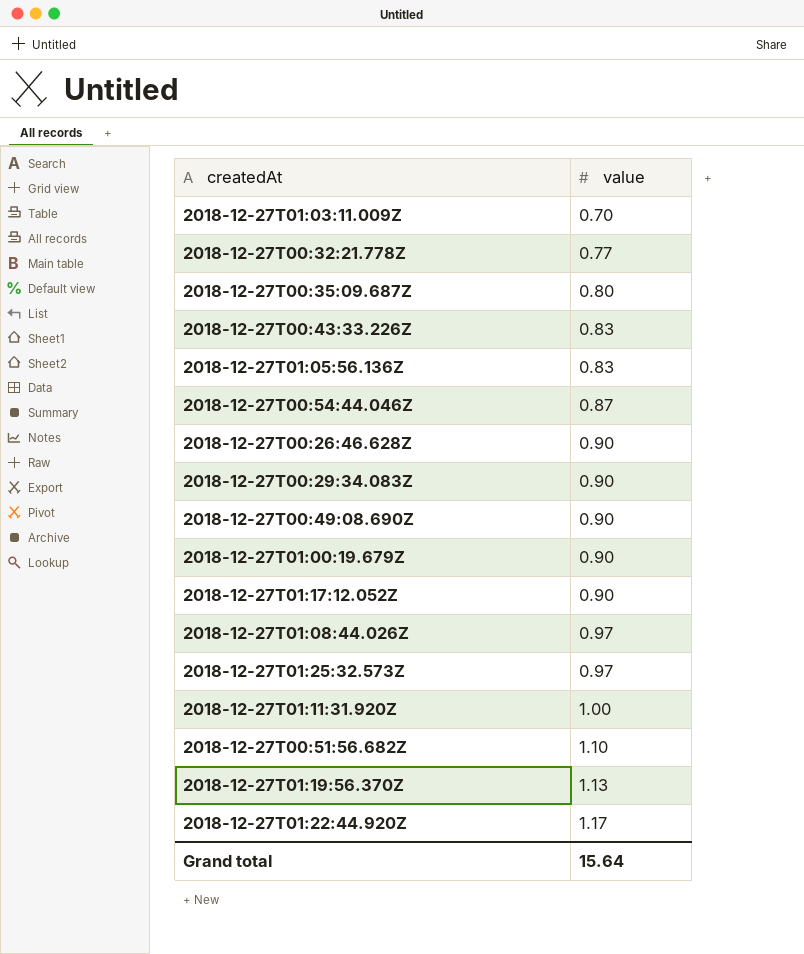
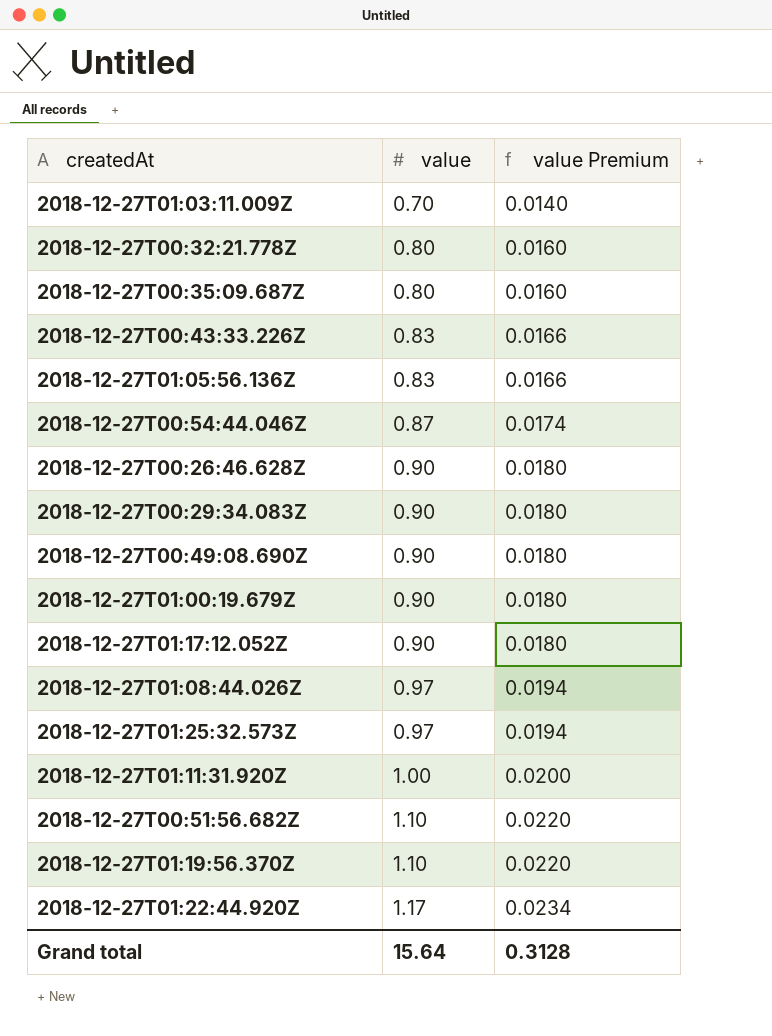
column value Premium | formula: none -> [value] * 0.02
2018-12-27T00:32:21.778Z | value: 0.77 -> 0.80
2018-12-27T01:19:56.370Z | value: 1.13 -> 1.10

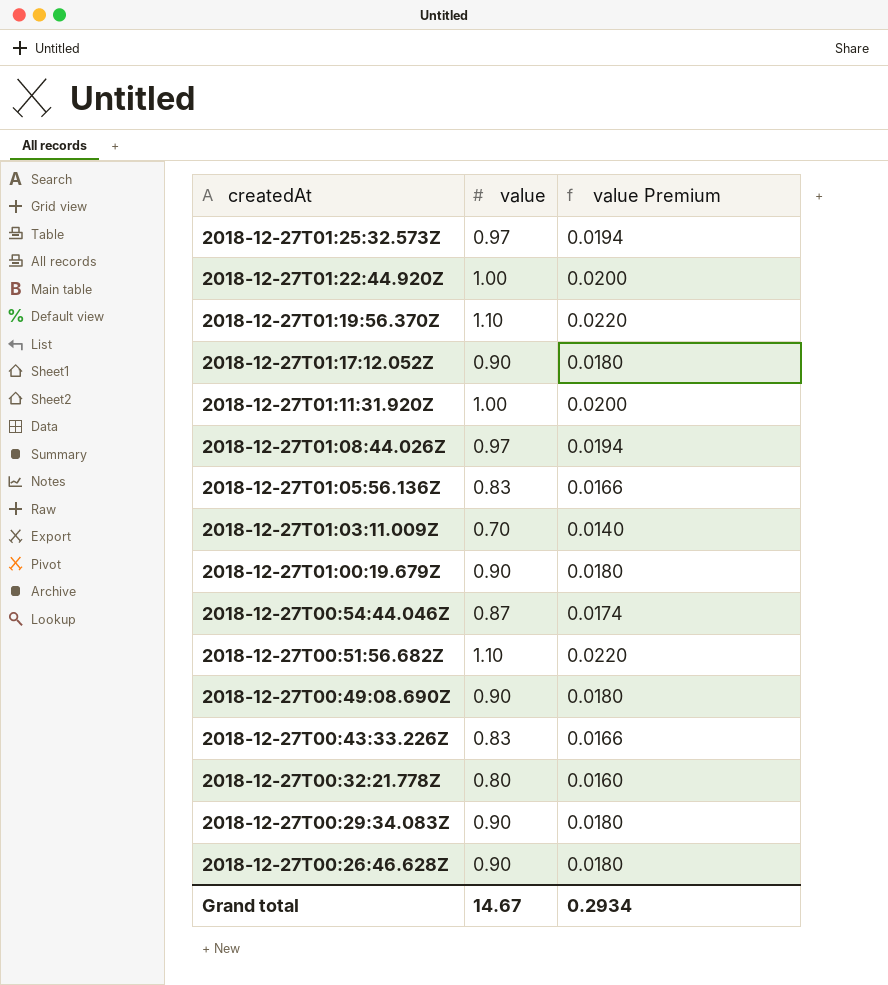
row order: value ascending -> createdAt descending
row 2018-12-27T00:35:09.687Z: 0.80 | 0.0160 -> none
2018-12-27T01:22:44.920Z | value: 1.17 -> 1.00
2018-12-27T01:22:44.920Z | value Premium: 0.0234 -> 0.0200
Grand total | value: 15.64 -> 14.67
Grand total | value Premium: 0.3128 -> 0.2934

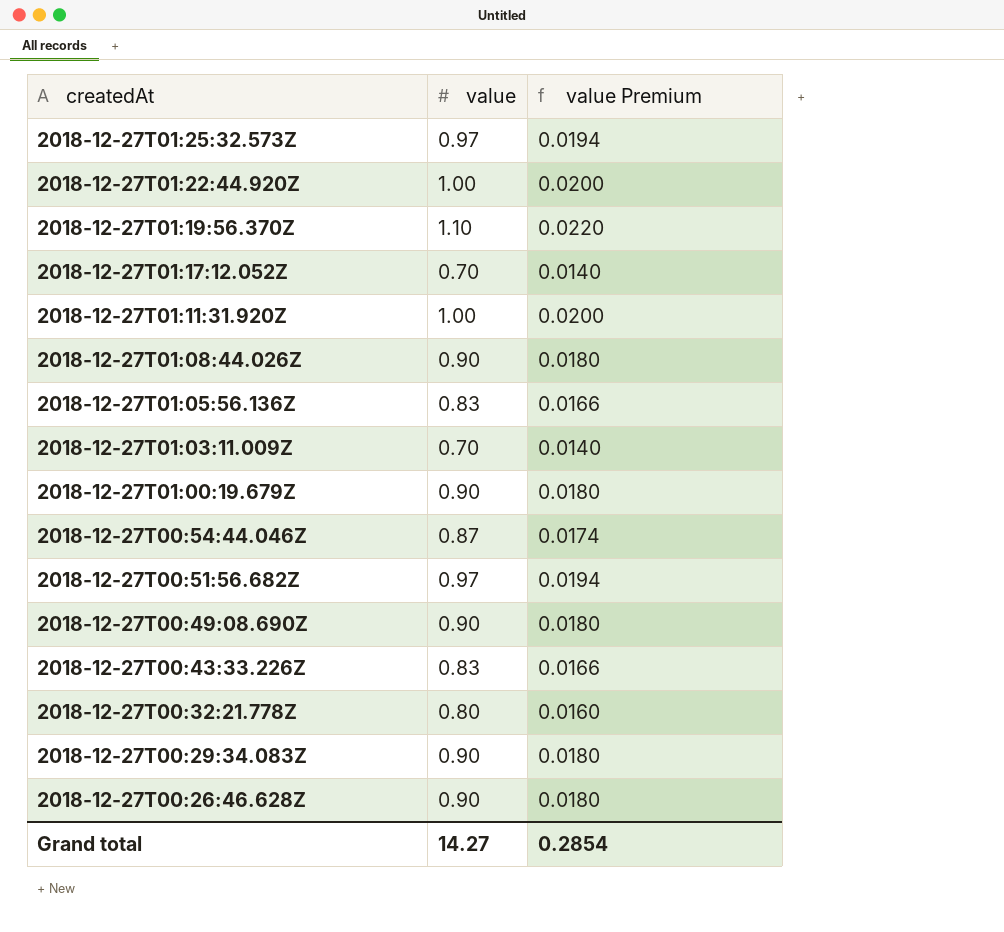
2018-12-27T01:17:12.052Z | value: 0.90 -> 0.70
2018-12-27T01:17:12.052Z | value Premium: 0.0180 -> 0.0140
2018-12-27T01:08:44.026Z | value: 0.97 -> 0.90
2018-12-27T01:08:44.026Z | value Premium: 0.0194 -> 0.0180
2018-12-27T00:51:56.682Z | value: 1.10 -> 0.97
2018-12-27T00:51:56.682Z | value Premium: 0.0220 -> 0.0194
Grand total | value: 14.67 -> 14.27
Grand total | value Premium: 0.2934 -> 0.2854

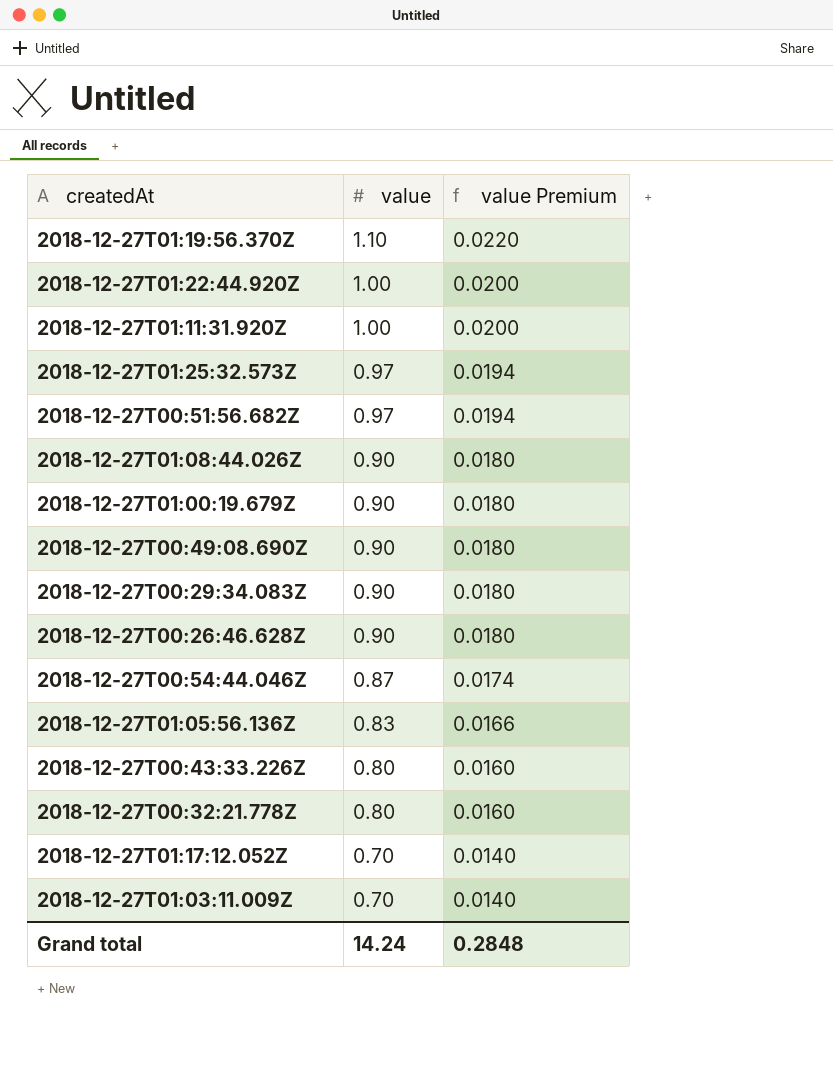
row order: createdAt descending -> value descending
2018-12-27T00:43:33.226Z | value: 0.83 -> 0.80
2018-12-27T00:43:33.226Z | value Premium: 0.0166 -> 0.0160
Grand total | value: 14.27 -> 14.24
Grand total | value Premium: 0.2854 -> 0.2848

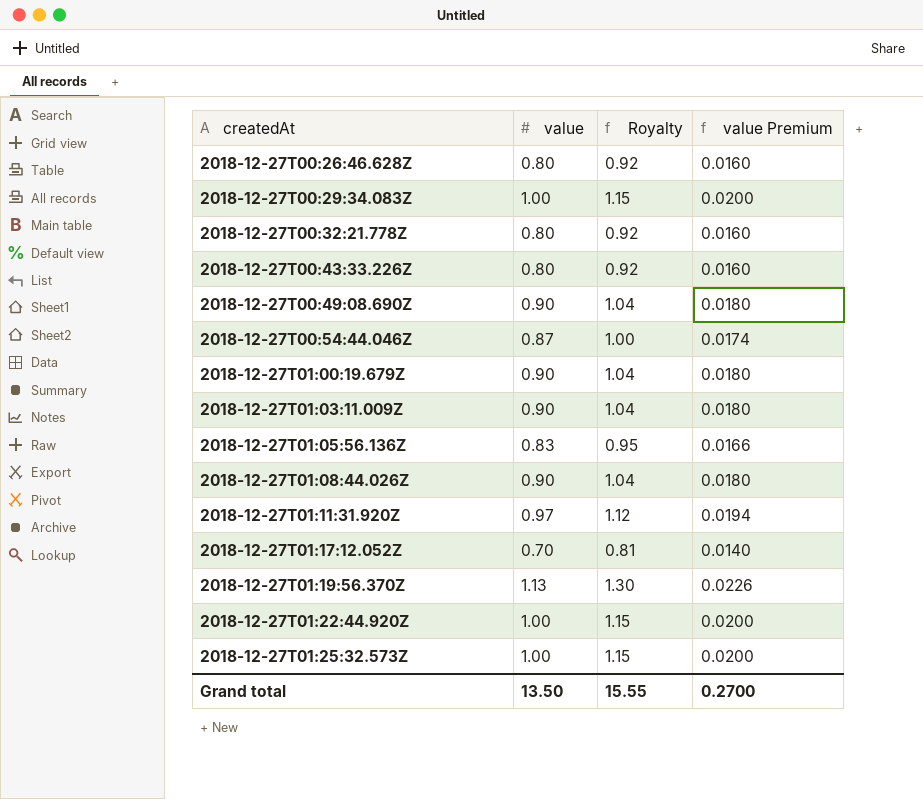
row order: value descending -> createdAt ascending
column Royalty | formula: none -> [value] * 1.15
row 2018-12-27T00:51:56.682Z: 0.97 | 0.0194 -> none
2018-12-27T00:26:46.628Z | value: 0.90 -> 0.80
2018-12-27T00:26:46.628Z | value Premium: 0.0180 -> 0.0160
2018-12-27T00:29:34.083Z | value: 0.90 -> 1.00
2018-12-27T00:29:34.083Z | value Premium: 0.0180 -> 0.0200
2018-12-27T01:03:11.009Z | value: 0.70 -> 0.90
2018-12-27T01:03:11.009Z | value Premium: 0.0140 -> 0.0180
2018-12-27T01:11:31.920Z | value: 1.00 -> 0.97
2018-12-27T01:11:31.920Z | value Premium: 0.0200 -> 0.0194
2018-12-27T01:19:56.370Z | value: 1.10 -> 1.13
2018-12-27T01:19:56.370Z | value Premium: 0.0220 -> 0.0226
2018-12-27T01:25:32.573Z | value: 0.97 -> 1.00
2018-12-27T01:25:32.573Z | value Premium: 0.0194 -> 0.0200
Grand total | value: 14.24 -> 13.50
Grand total | value Premium: 0.2848 -> 0.2700

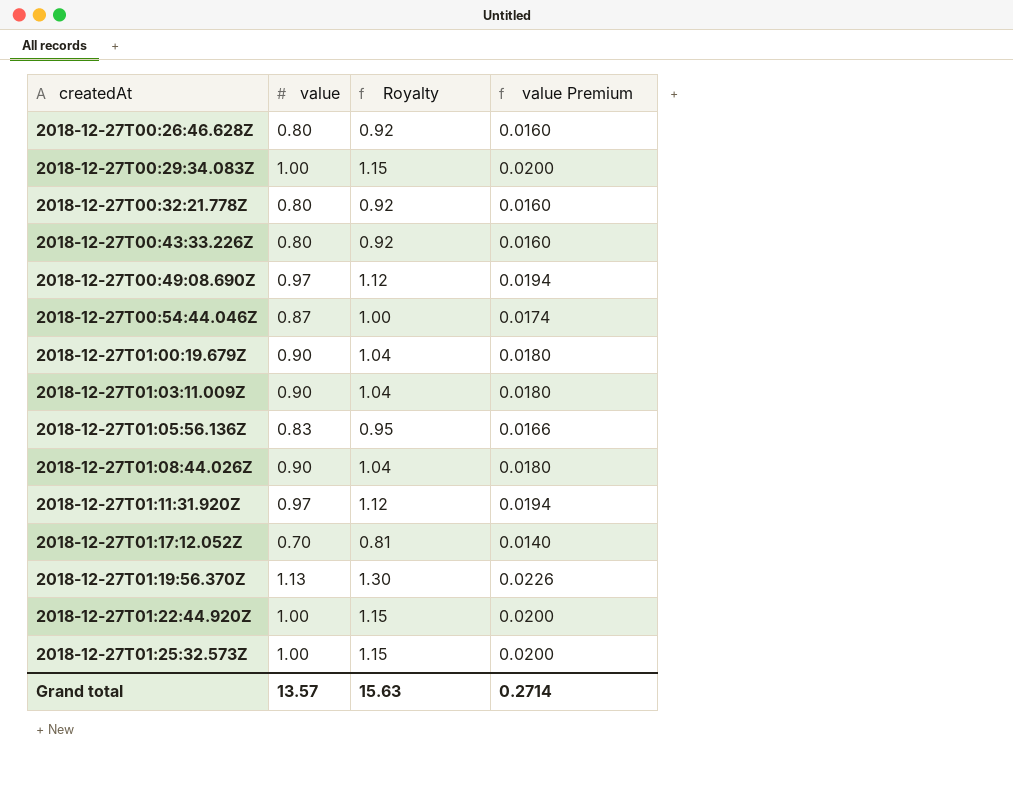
2018-12-27T00:49:08.690Z | value: 0.90 -> 0.97
2018-12-27T00:49:08.690Z | Royalty: 1.04 -> 1.12
2018-12-27T00:49:08.690Z | value Premium: 0.0180 -> 0.0194
Grand total | value: 13.50 -> 13.57
Grand total | Royalty: 15.55 -> 15.63
Grand total | value Premium: 0.2700 -> 0.2714

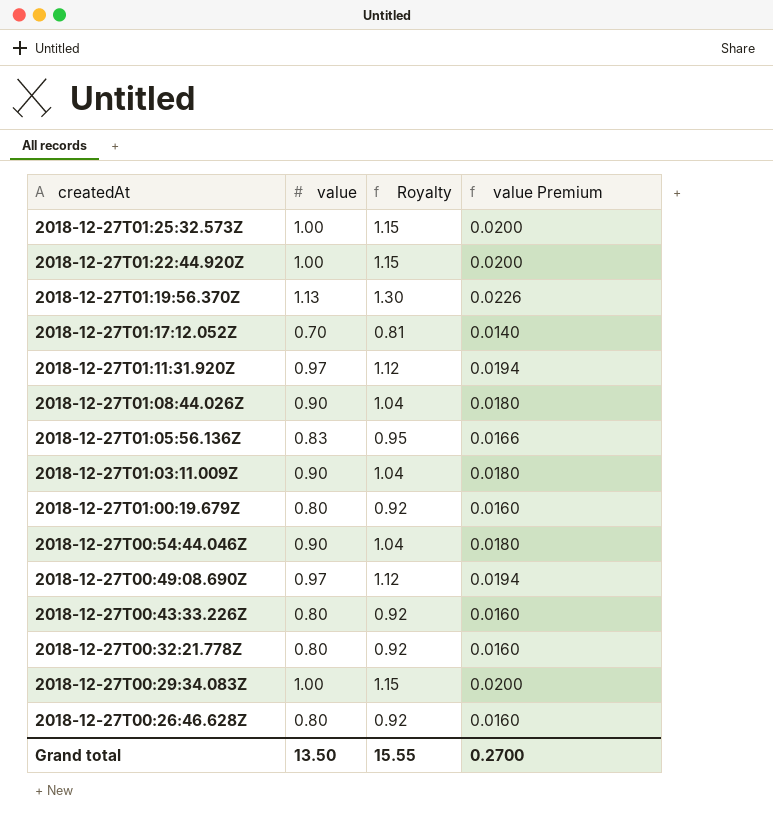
row order: createdAt ascending -> createdAt descending
2018-12-27T01:00:19.679Z | value: 0.90 -> 0.80
2018-12-27T01:00:19.679Z | Royalty: 1.04 -> 0.92
2018-12-27T01:00:19.679Z | value Premium: 0.0180 -> 0.0160
2018-12-27T00:54:44.046Z | value: 0.87 -> 0.90
2018-12-27T00:54:44.046Z | Royalty: 1.00 -> 1.04
2018-12-27T00:54:44.046Z | value Premium: 0.0174 -> 0.0180
Grand total | value: 13.57 -> 13.50
Grand total | Royalty: 15.63 -> 15.55
Grand total | value Premium: 0.2714 -> 0.2700

